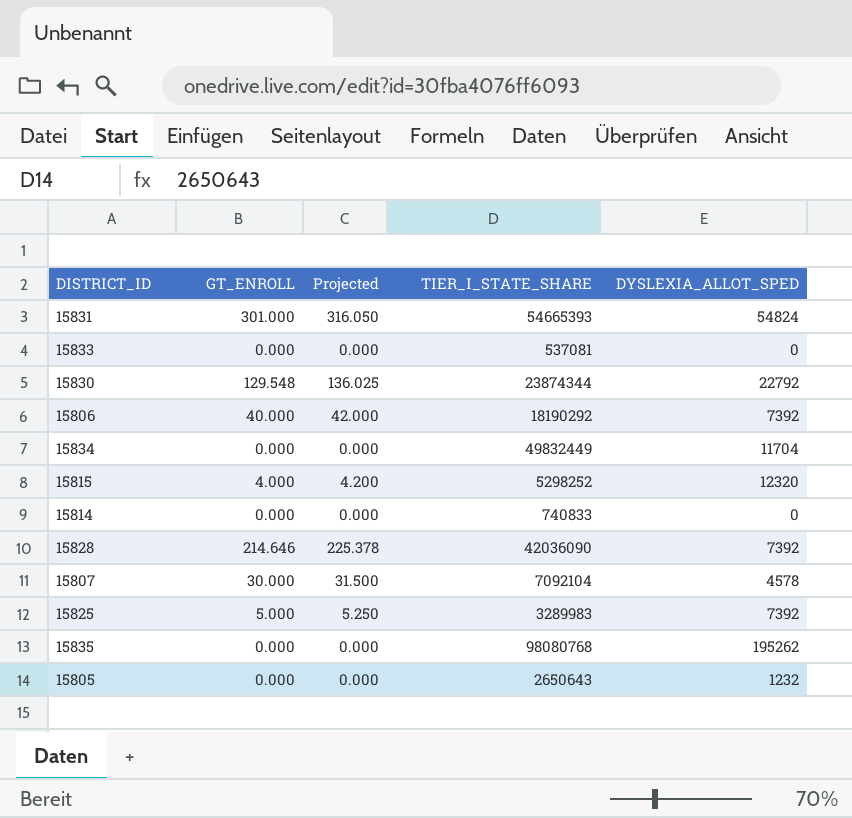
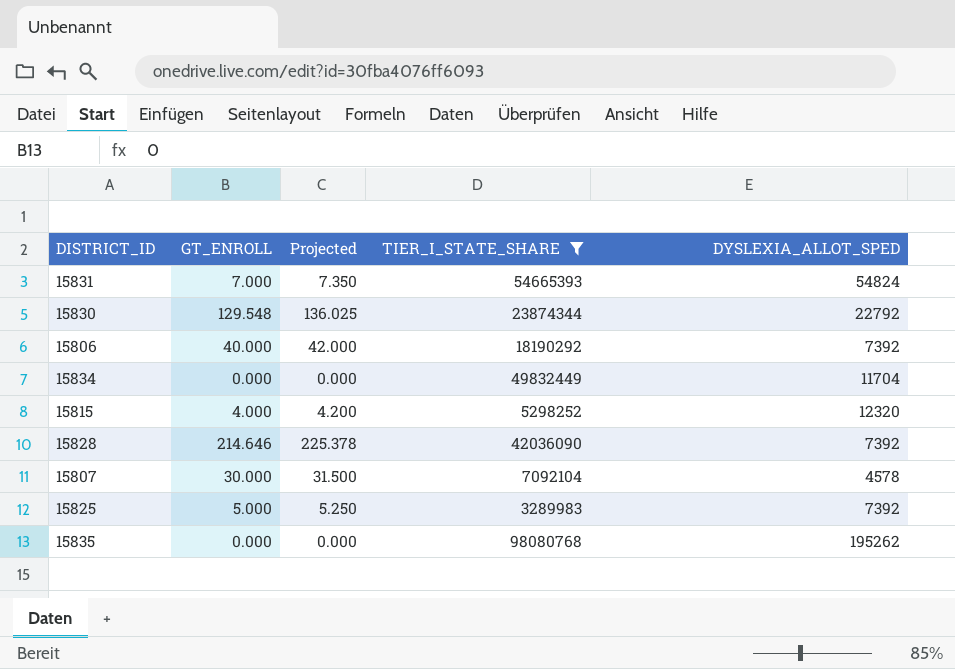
filter: none -> TIER_I_STATE_SHARE >= 3289983
15831 | GT_ENROLL: 301.000 -> 7.000
15831 | Projected: 316.050 -> 7.350

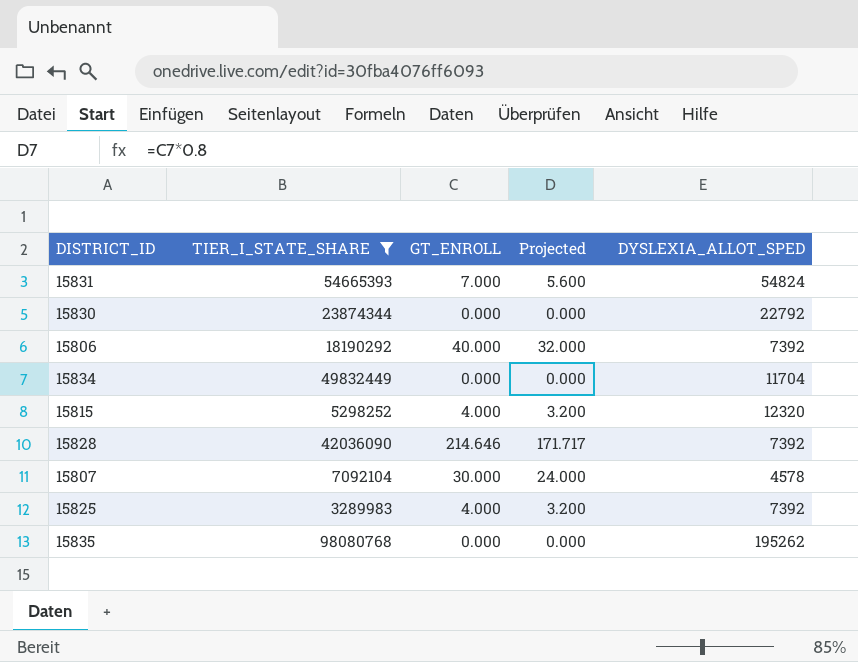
column TIER_I_STATE_SHARE | position: 4 -> 2
column Projected | formula: [GT_ENROLL] * 1.05 -> [GT_ENROLL] * 0.8
15830 | GT_ENROLL: 129.548 -> 0.000
15825 | GT_ENROLL: 5.000 -> 4.000

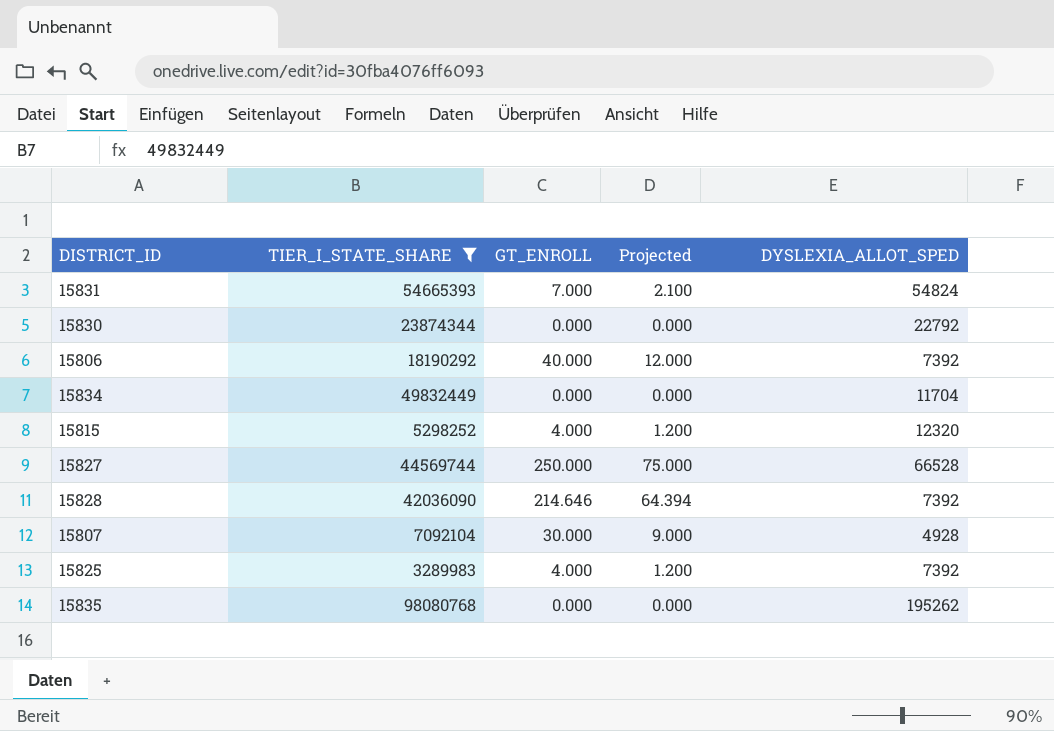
column Projected | formula: [GT_ENROLL] * 0.8 -> [GT_ENROLL] * 0.3
row 15827: none -> 44569744 | 250.000 | 75.000 | 66528
15807 | DYSLEXIA_ALLOT_SPED: 4578 -> 4928

